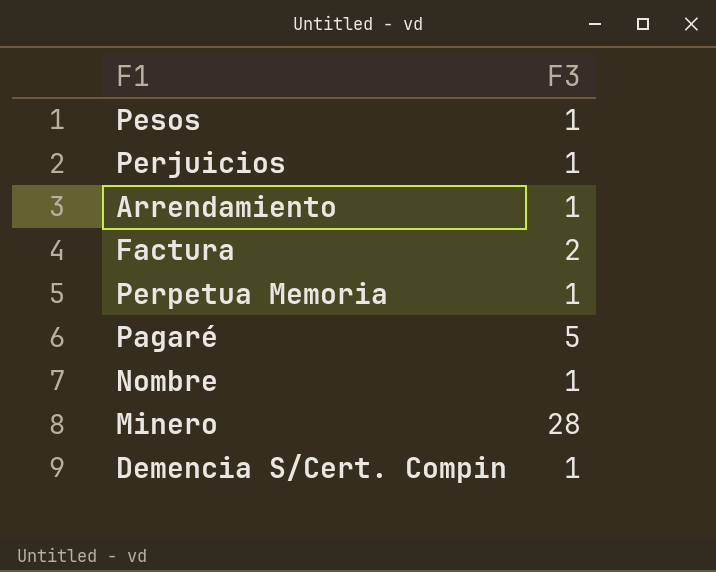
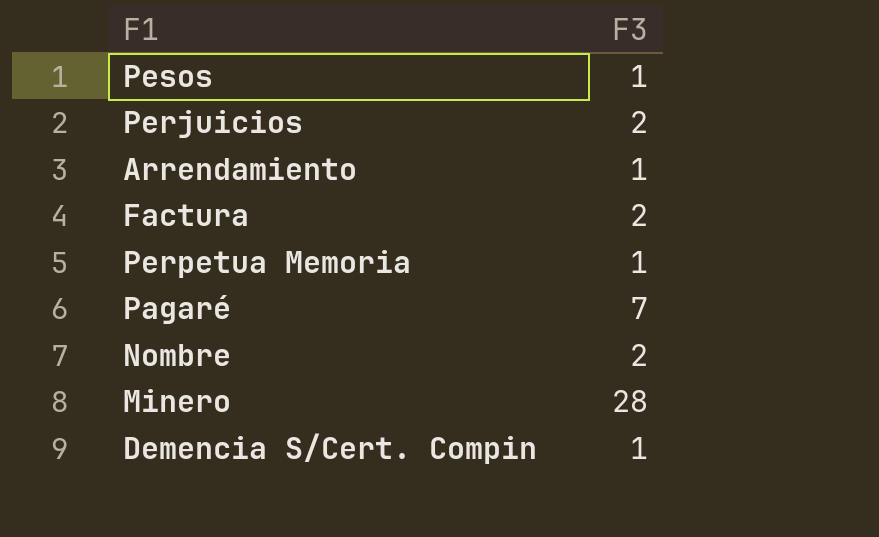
Perjuicios | F3: 1 -> 2
Pagaré | F3: 5 -> 7
Nombre | F3: 1 -> 2

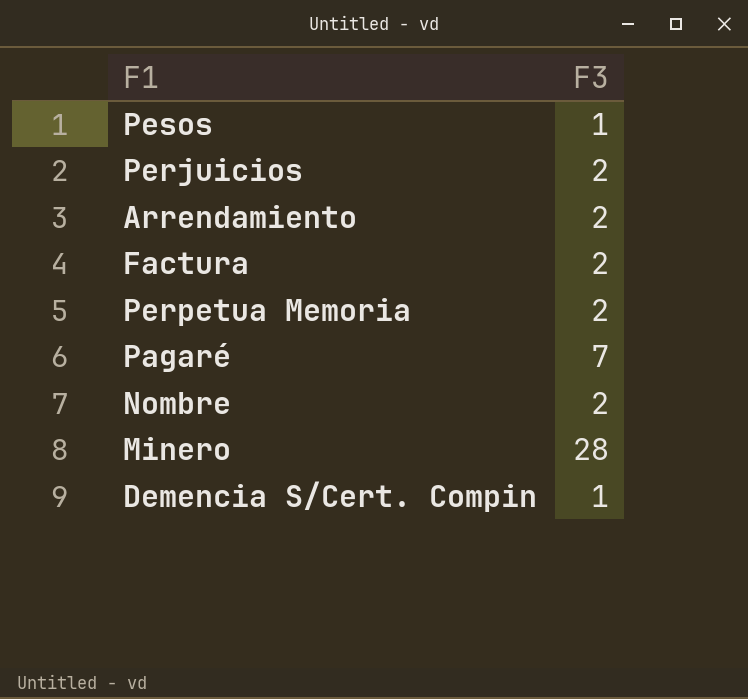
Arrendamiento | F3: 1 -> 2
Perpetua Memoria | F3: 1 -> 2

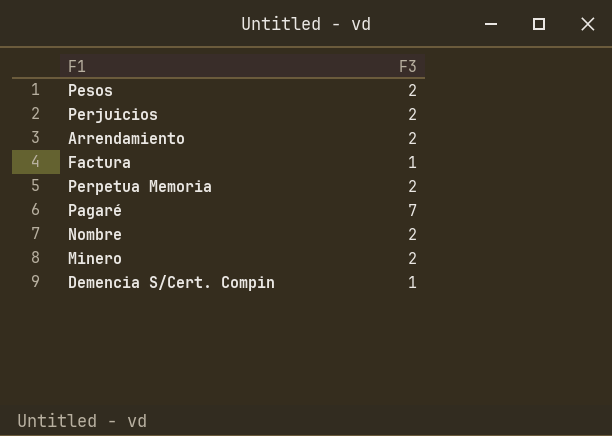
Pesos | F3: 1 -> 2
Factura | F3: 2 -> 1
Minero | F3: 28 -> 2

